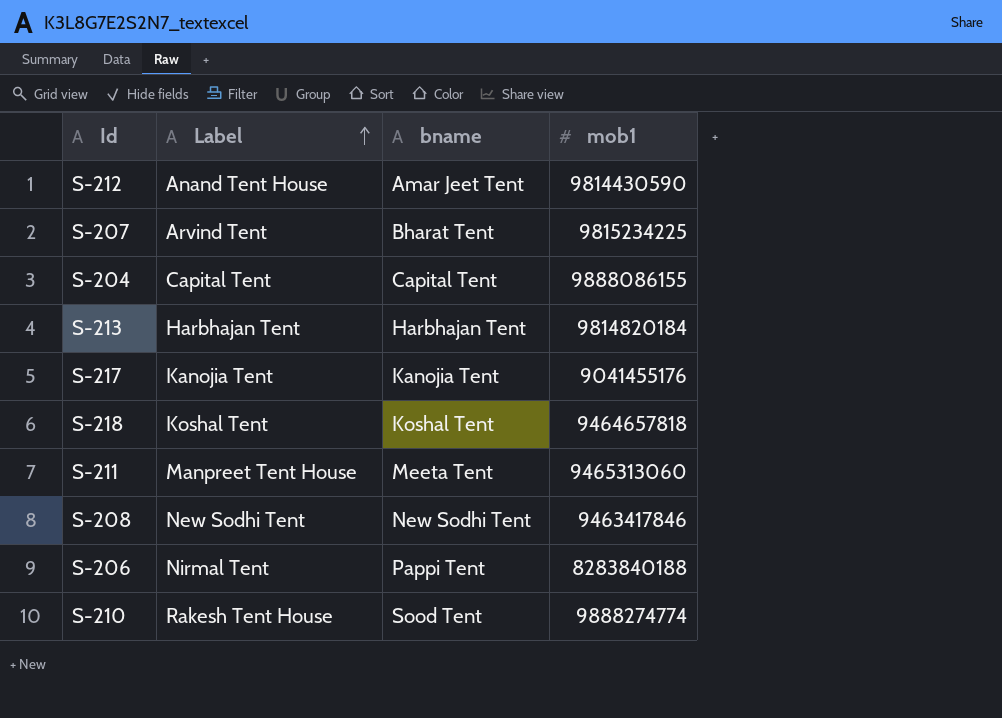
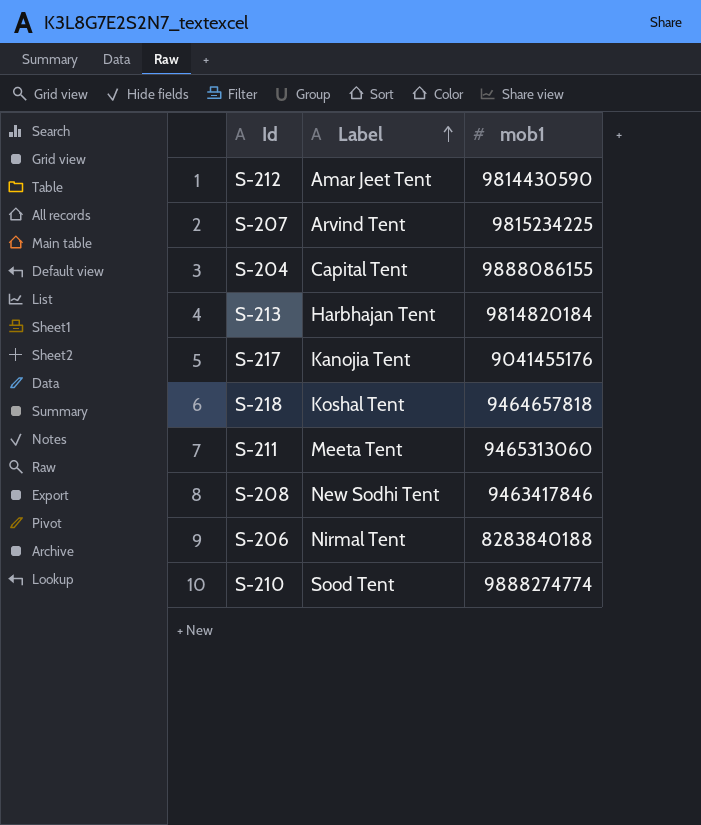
column bname | position: 3 -> none
S-212 | Label: Anand Tent House -> Amar Jeet Tent
S-211 | Label: Manpreet Tent House -> Meeta Tent
S-210 | Label: Rakesh Tent House -> Sood Tent

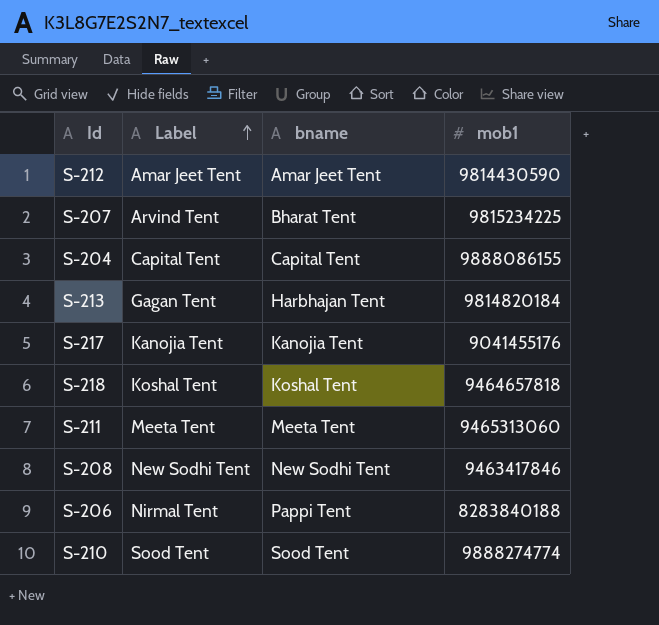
column bname | position: none -> 3
S-213 | Label: Harbhajan Tent -> Gagan Tent

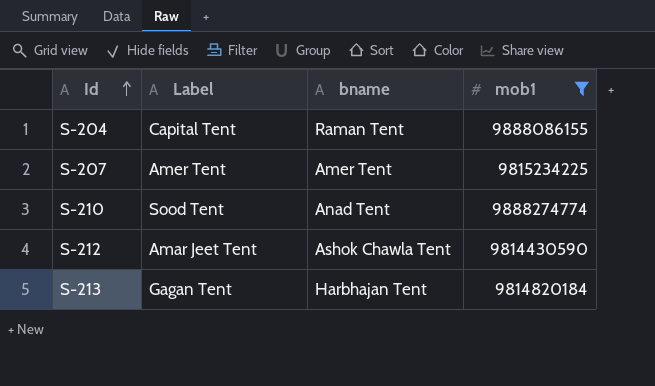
filter: none -> mob1 >= 9814430590
row order: Label ascending -> Id ascending
S-204 | bname: Capital Tent -> Raman Tent
S-207 | Label: Arvind Tent -> Amer Tent
S-207 | bname: Bharat Tent -> Amer Tent
S-210 | bname: Sood Tent -> Anad Tent
S-212 | bname: Amar Jeet Tent -> Ashok Chawla Tent

